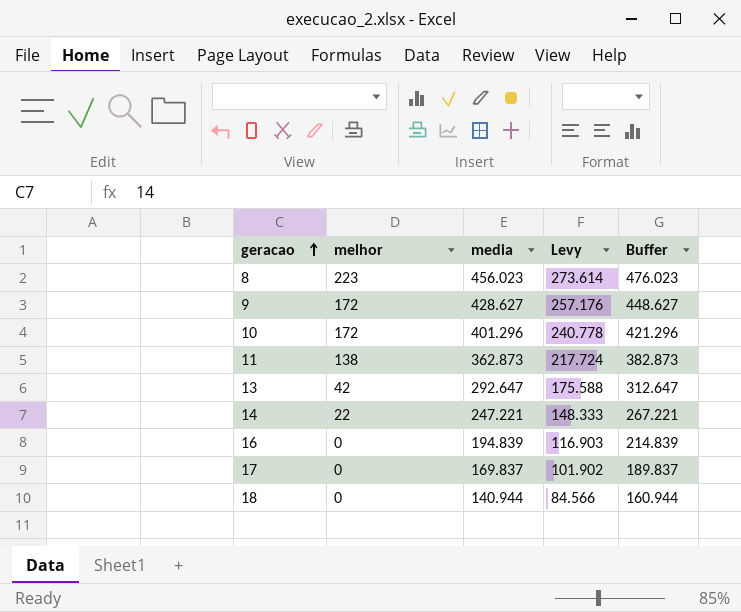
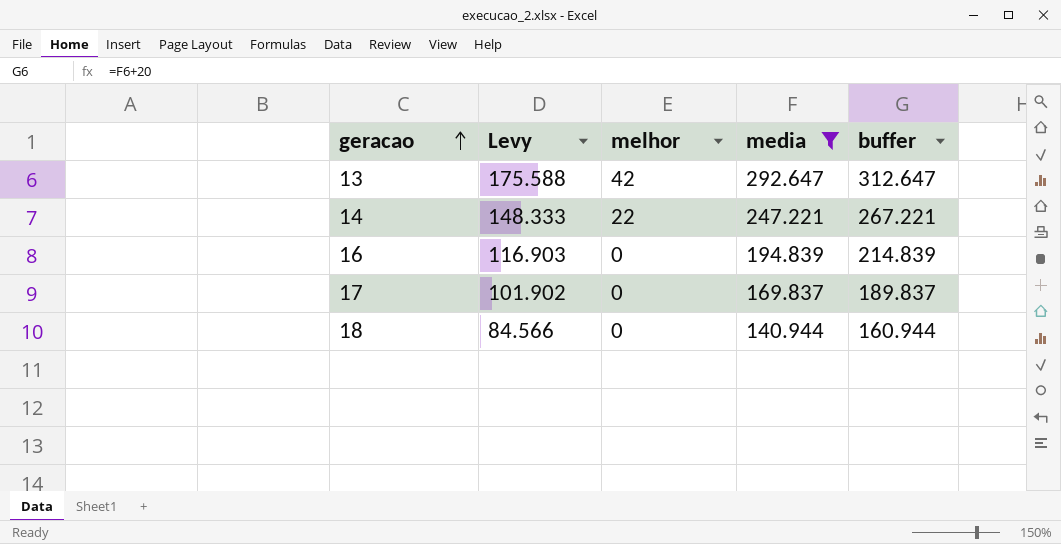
filter: none -> media <= 292.647
column Levy | position: 4 -> 2
column name: Buffer -> buffer

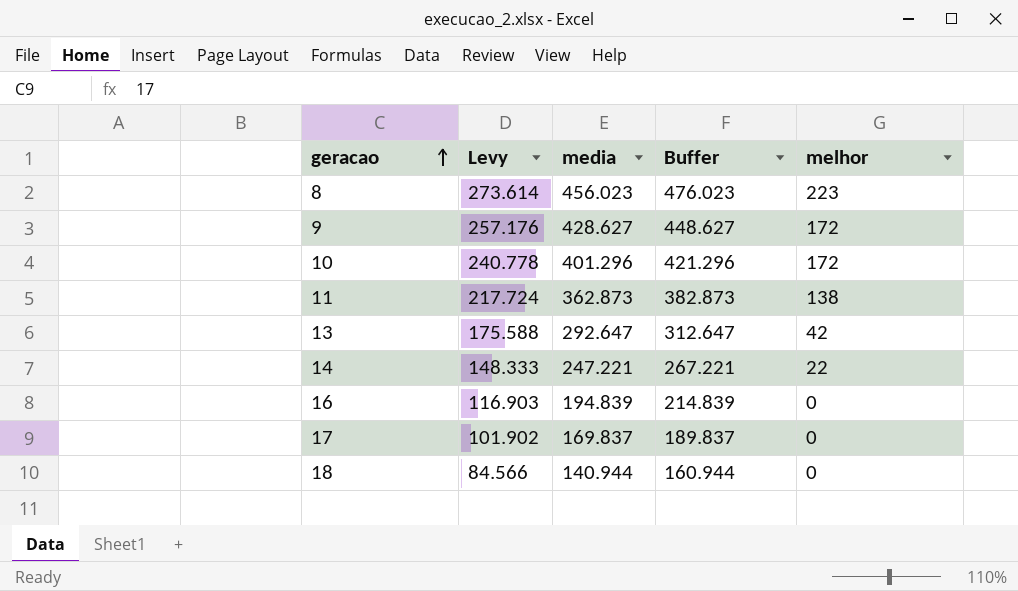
filter: media <= 292.647 -> none
column name: buffer -> Buffer
column melhor | position: 3 -> 5

